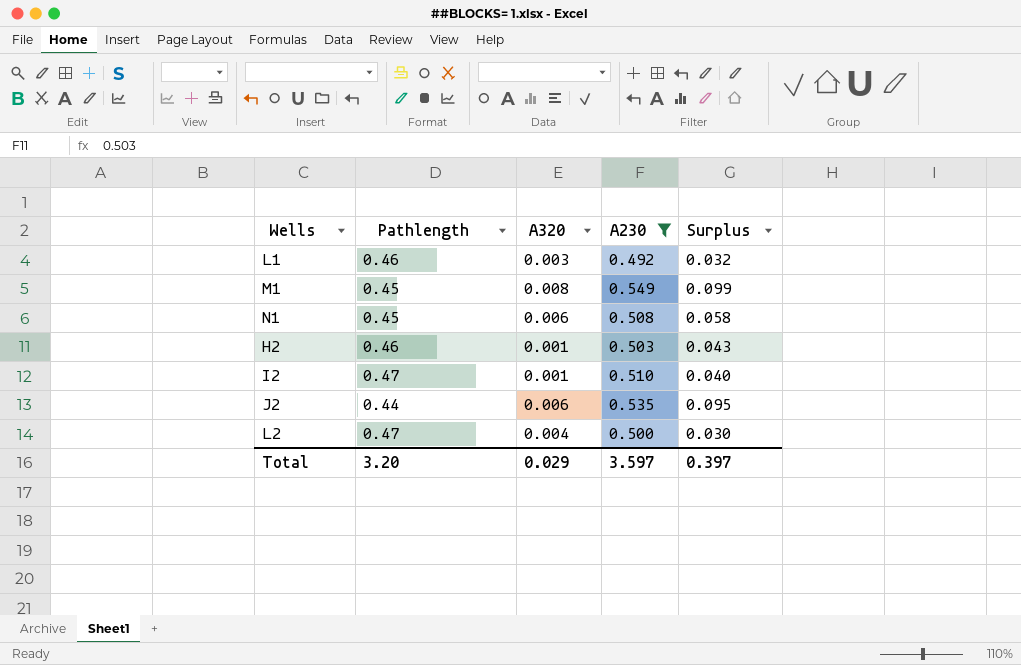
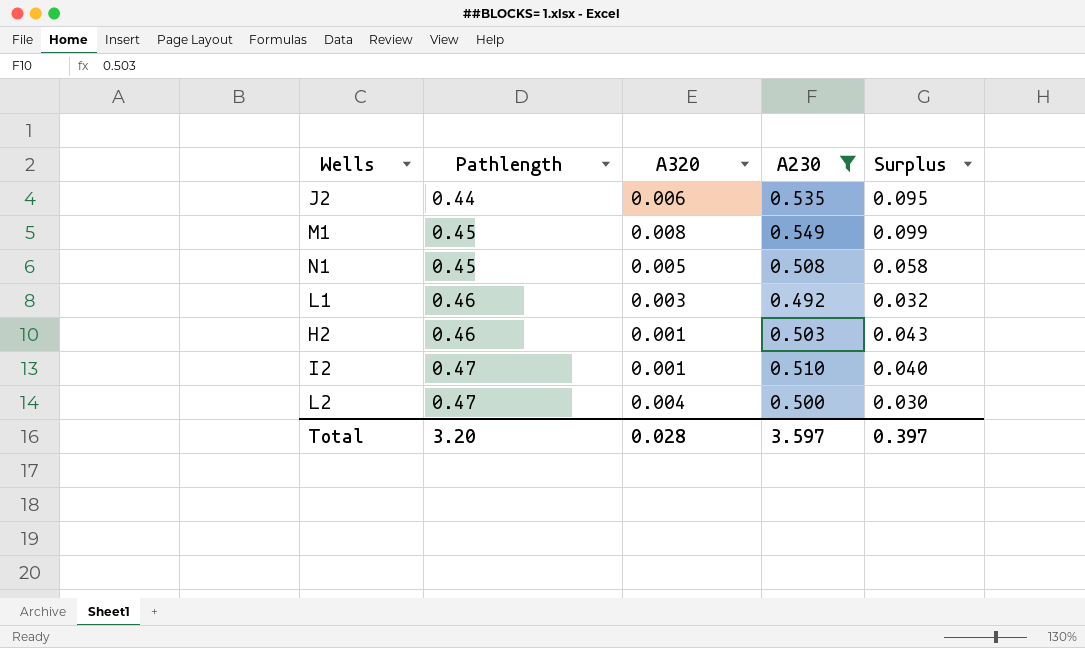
row order: none -> Pathlength ascending
N1 | A320: 0.006 -> 0.005
Total | A320: 0.029 -> 0.028

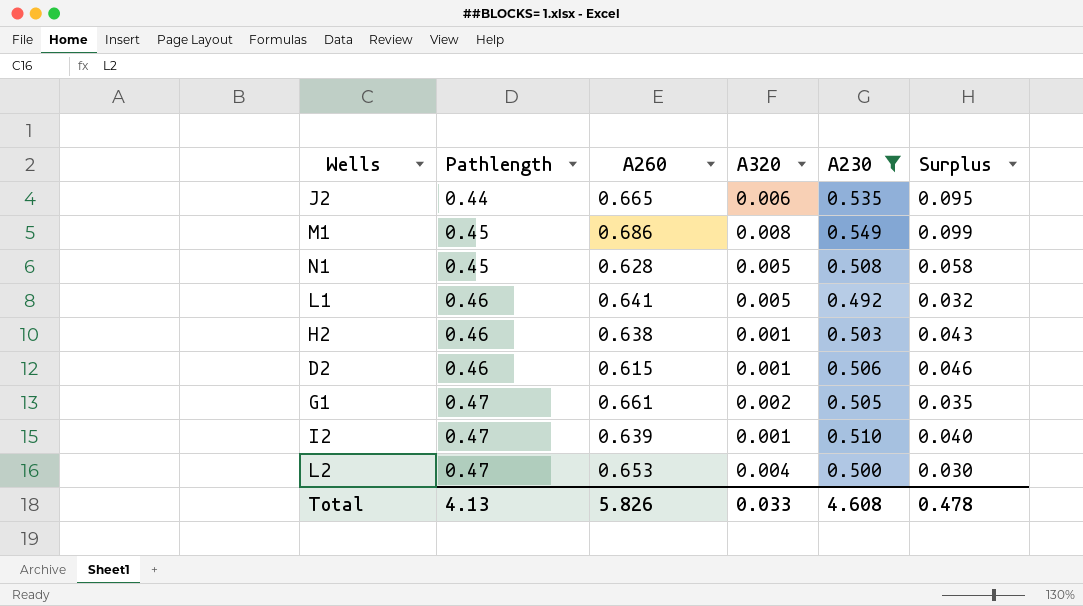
column A260 | position: none -> 3
L1 | A320: 0.003 -> 0.005
row D2: none -> 0.46 | 0.615 | 0.001 | 0.506 | 0.046
row G1: none -> 0.47 | 0.661 | 0.002 | 0.505 | 0.035
Total | Pathlength: 3.20 -> 4.13
Total | A320: 0.028 -> 0.033
Total | A230: 3.597 -> 4.608
Total | Surplus: 0.397 -> 0.478

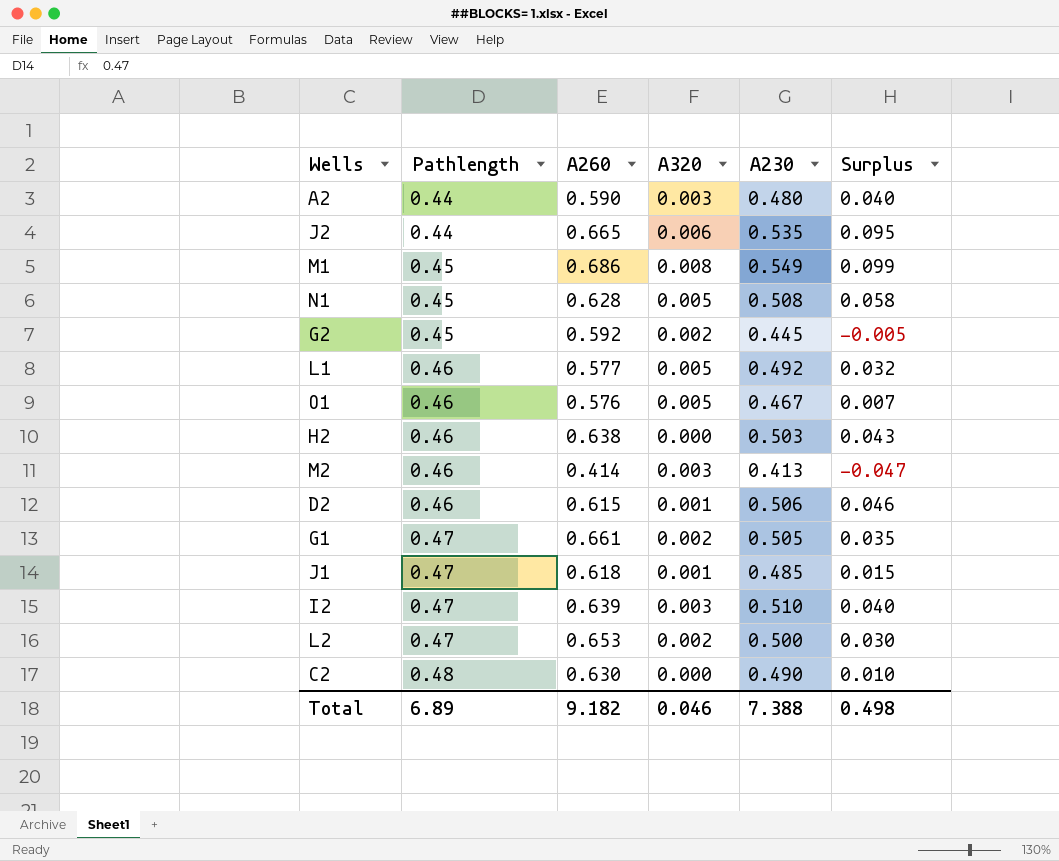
filter: A230 >= 0.492 -> none
L1 | A260: 0.641 -> 0.577
H2 | A320: 0.001 -> 0.000
I2 | A320: 0.001 -> 0.003
L2 | A320: 0.004 -> 0.002
Total | Pathlength: 4.13 -> 6.89
Total | A260: 5.826 -> 9.182
Total | A320: 0.033 -> 0.046
Total | A230: 4.608 -> 7.388
Total | Surplus: 0.478 -> 0.498

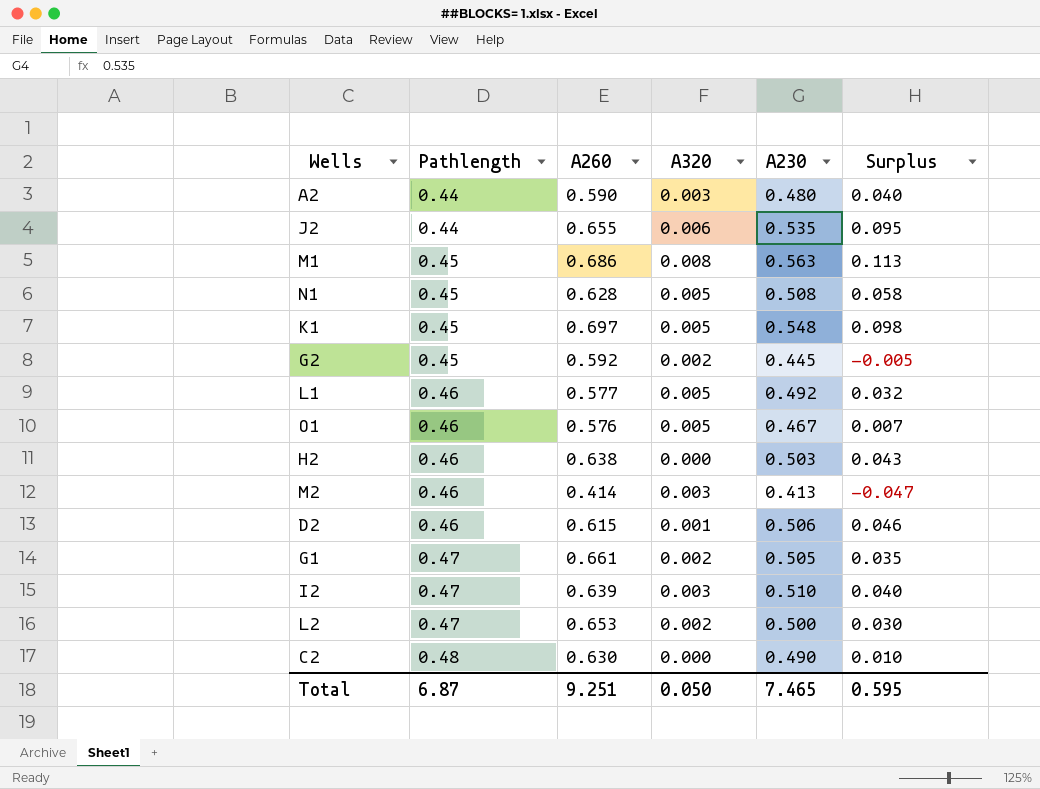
row J1: 0.47 | 0.618 | 0.001 | 0.485 | 0.015 -> none
J2 | A260: 0.665 -> 0.655
M1 | A230: 0.549 -> 0.563
M1 | Surplus: 0.099 -> 0.113
row K1: none -> 0.45 | 0.697 | 0.005 | 0.548 | 0.098
Total | Pathlength: 6.89 -> 6.87
Total | A260: 9.182 -> 9.251
Total | A320: 0.046 -> 0.050
Total | A230: 7.388 -> 7.465
Total | Surplus: 0.498 -> 0.595

